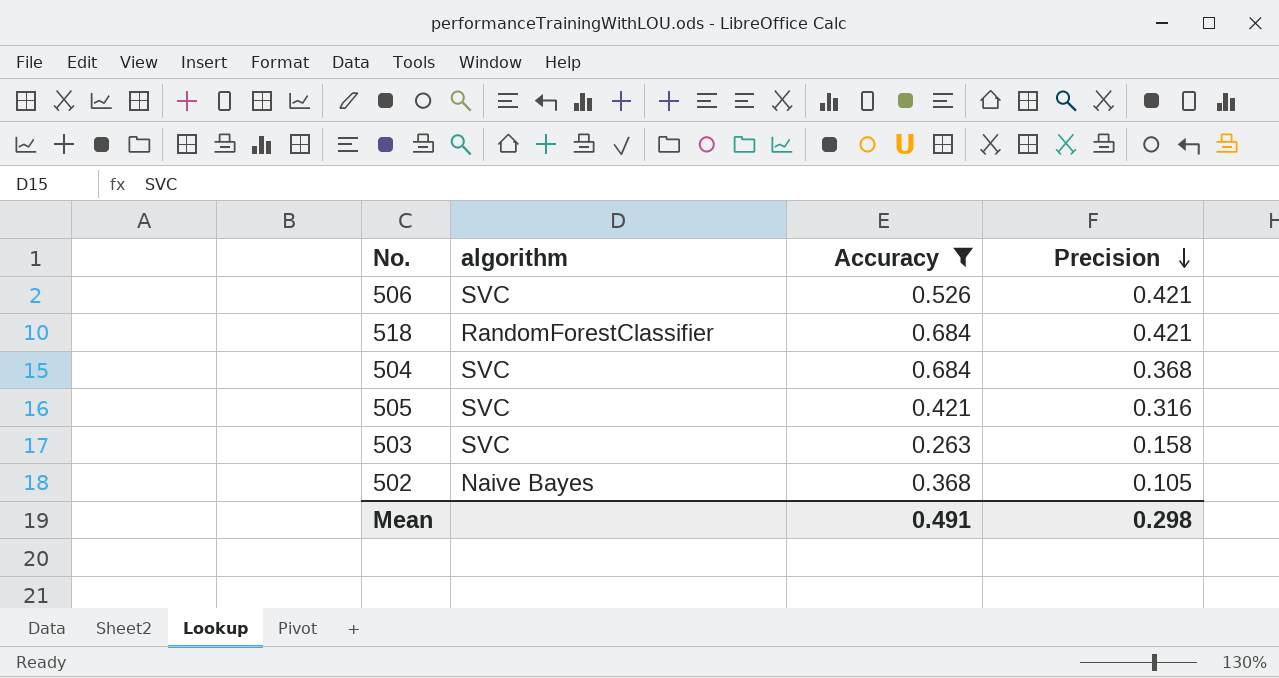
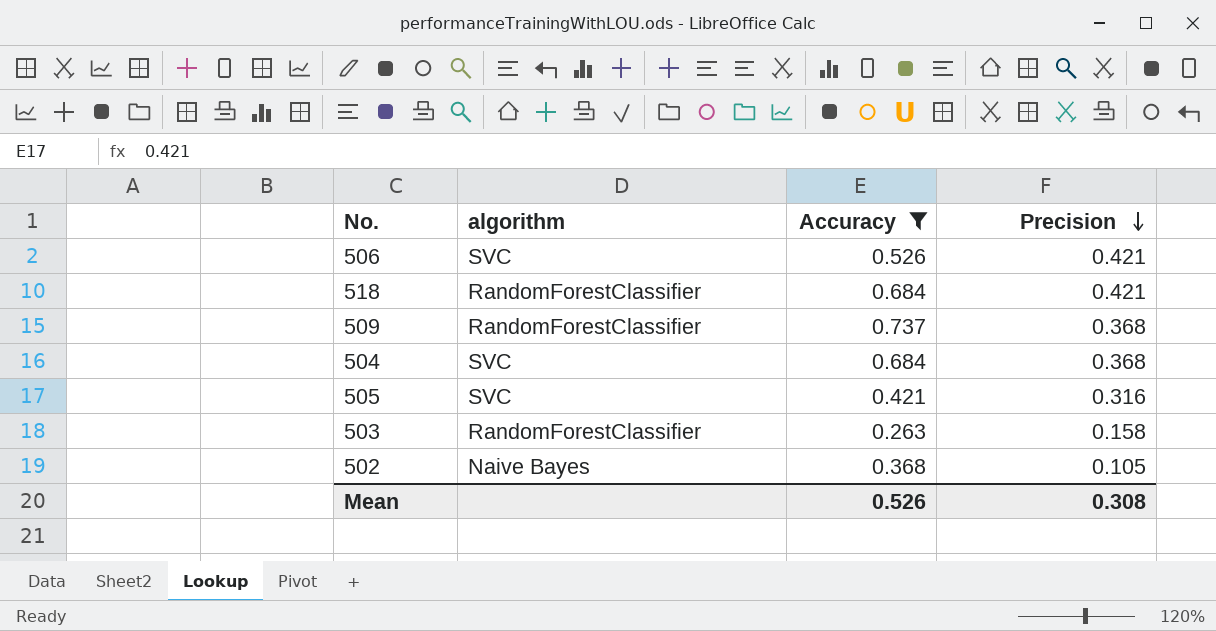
row 509: none -> RandomForestClassifier | 0.737 | 0.368
503 | algorithm: SVC -> RandomForestClassifier
Mean | Accuracy: 0.491 -> 0.526
Mean | Precision: 0.298 -> 0.308

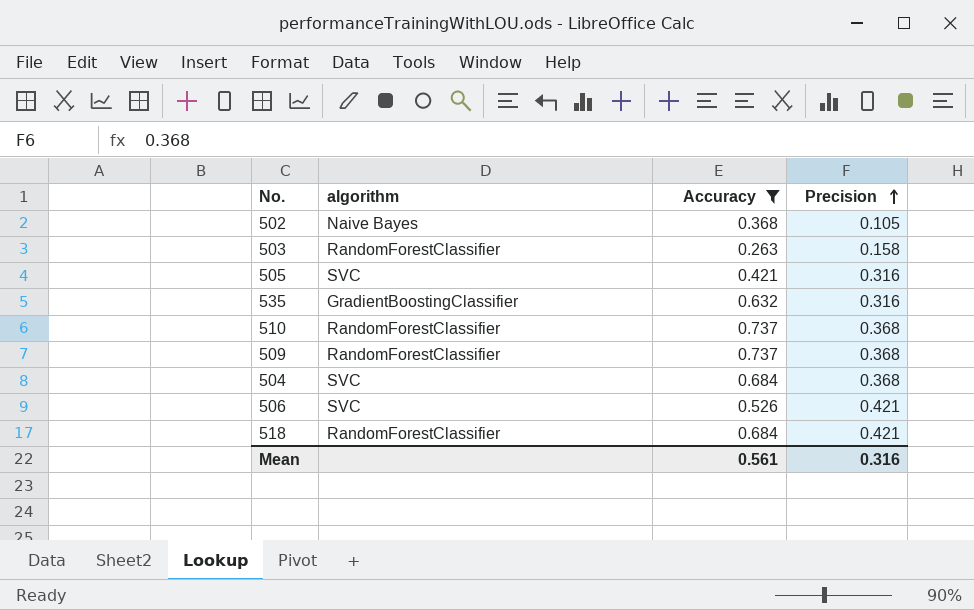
row order: Precision descending -> Precision ascending
row 535: none -> GradientBoostingClassifier | 0.632 | 0.316
row 510: none -> RandomForestClassifier | 0.737 | 0.368
Mean | Accuracy: 0.526 -> 0.561
Mean | Precision: 0.308 -> 0.316

